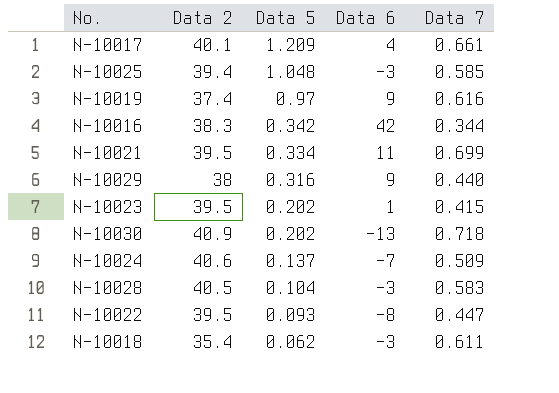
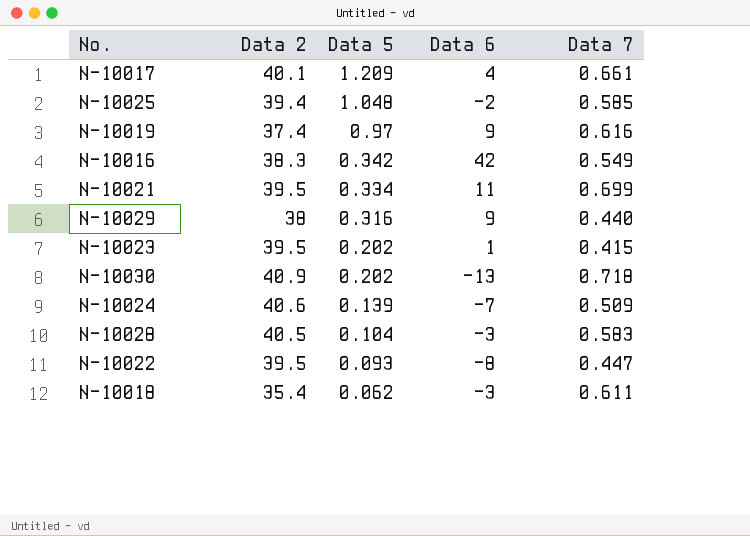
N-10025 | Data 6: -3 -> -2
N-10016 | Data 7: 0.344 -> 0.549
N-10024 | Data 5: 0.137 -> 0.139

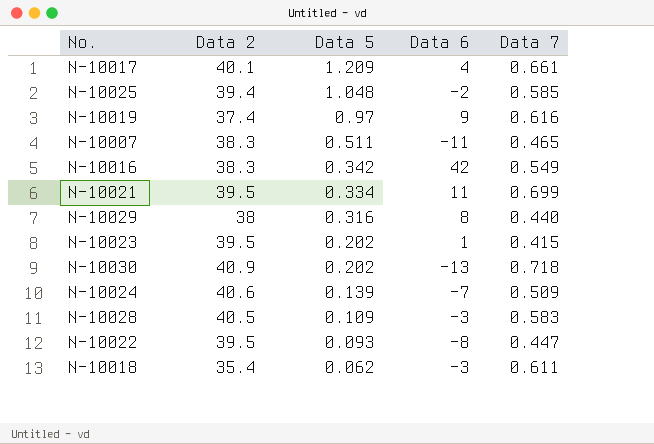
row N-10007: none -> 38.3 | 0.511 | -11 | 0.465
N-10029 | Data 6: 9 -> 8
N-10028 | Data 5: 0.104 -> 0.109

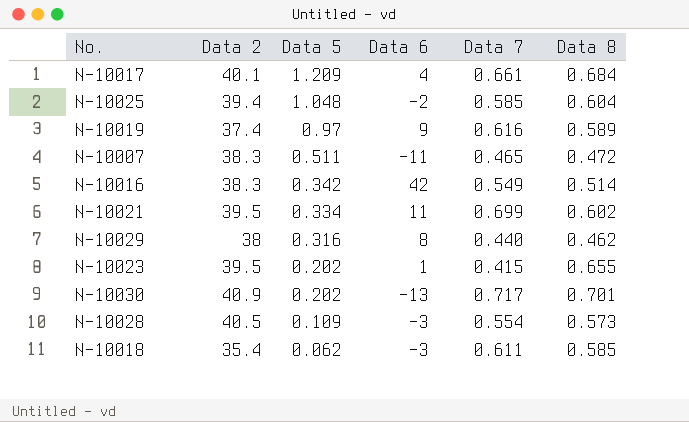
column Data 8 | position: none -> 6
row N-10024: 40.6 | 0.139 | -7 | 0.509 -> none
row N-10022: 39.5 | 0.093 | -8 | 0.447 -> none
N-10030 | Data 7: 0.718 -> 0.717
N-10028 | Data 7: 0.583 -> 0.554

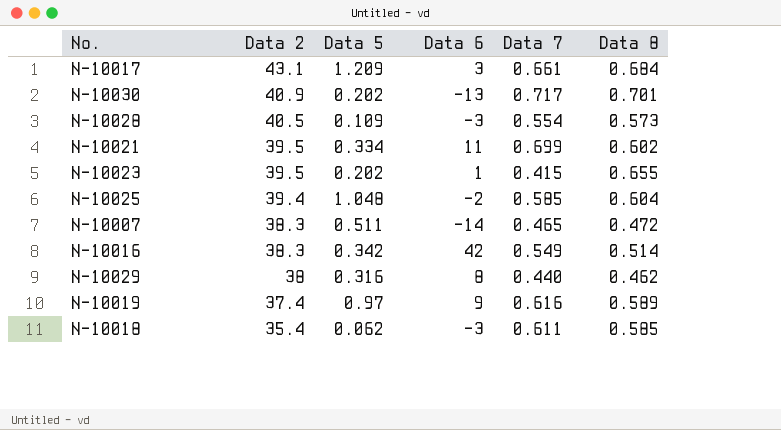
row order: Data 5 descending -> Data 2 descending
N-10017 | Data 2: 40.1 -> 43.1
N-10017 | Data 6: 4 -> 3
N-10007 | Data 6: -11 -> -14

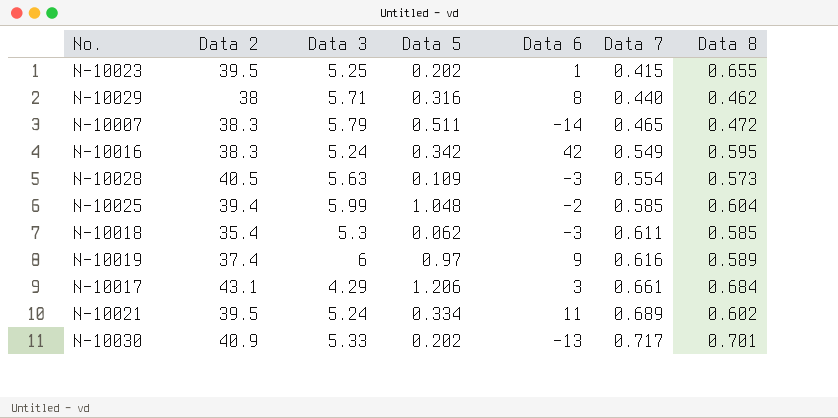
row order: Data 2 descending -> Data 7 ascending
column Data 3 | position: none -> 3
N-10016 | Data 8: 0.514 -> 0.595
N-10017 | Data 5: 1.209 -> 1.206
N-10021 | Data 7: 0.699 -> 0.689

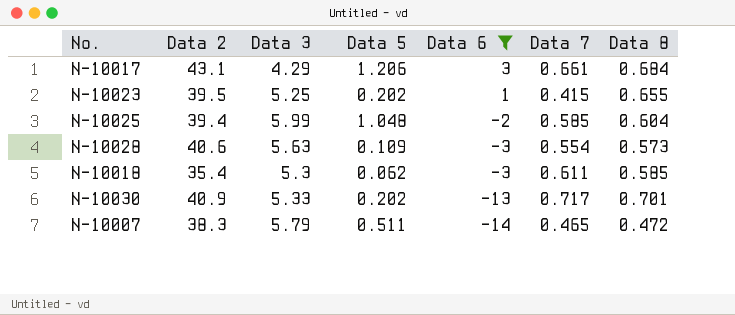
filter: none -> Data 6 <= 3
row order: Data 7 ascending -> Data 6 descending
N-10028 | Data 2: 40.5 -> 40.6

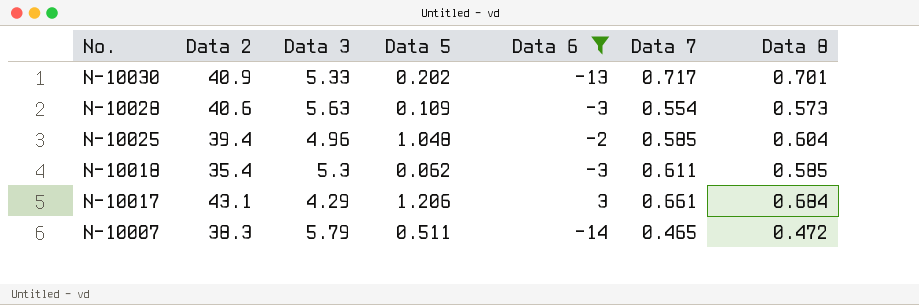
row order: Data 6 descending -> No. descending
row N-10023: 39.5 | 5.25 | 0.202 | 1 | 0.415 | 0.655 -> none
N-10025 | Data 3: 5.99 -> 4.96

